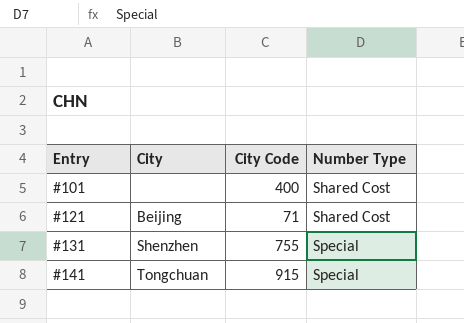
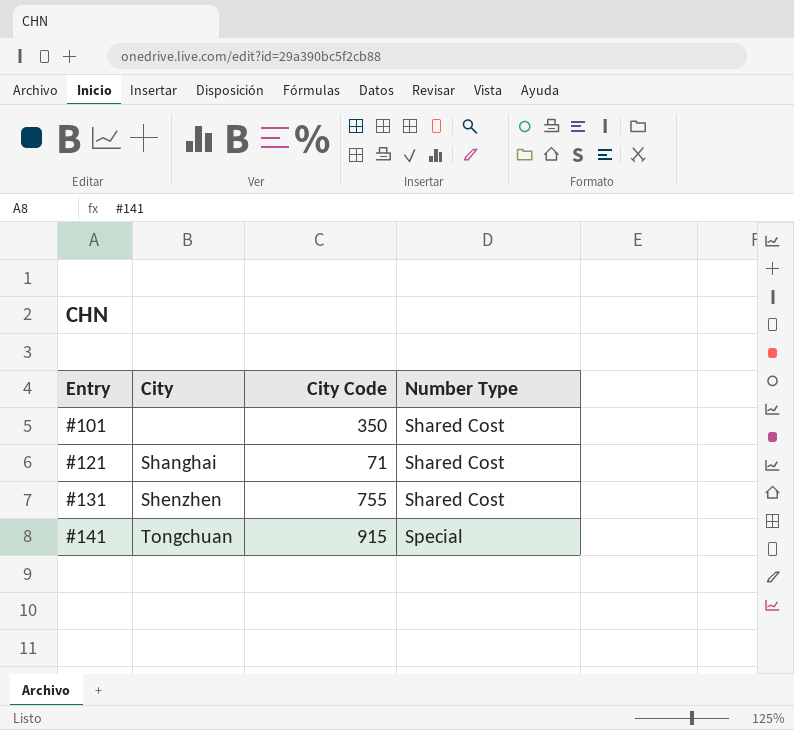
#101 | City Code: 400 -> 350
#121 | City: Beijing -> Shanghai
#131 | Number Type: Special -> Shared Cost

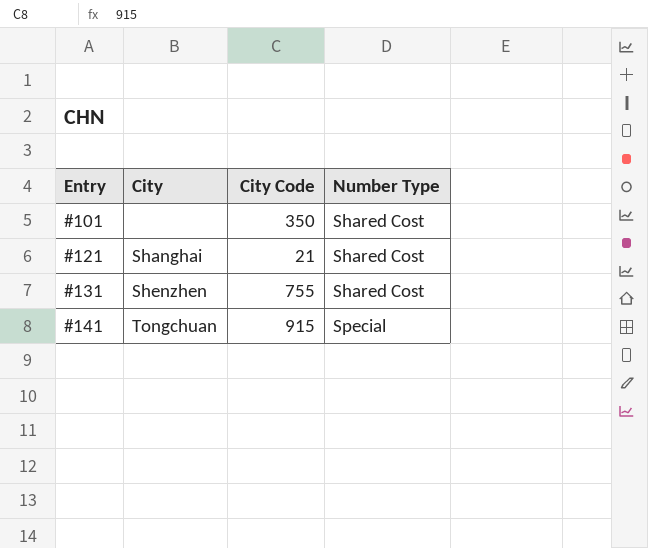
#121 | City Code: 71 -> 21

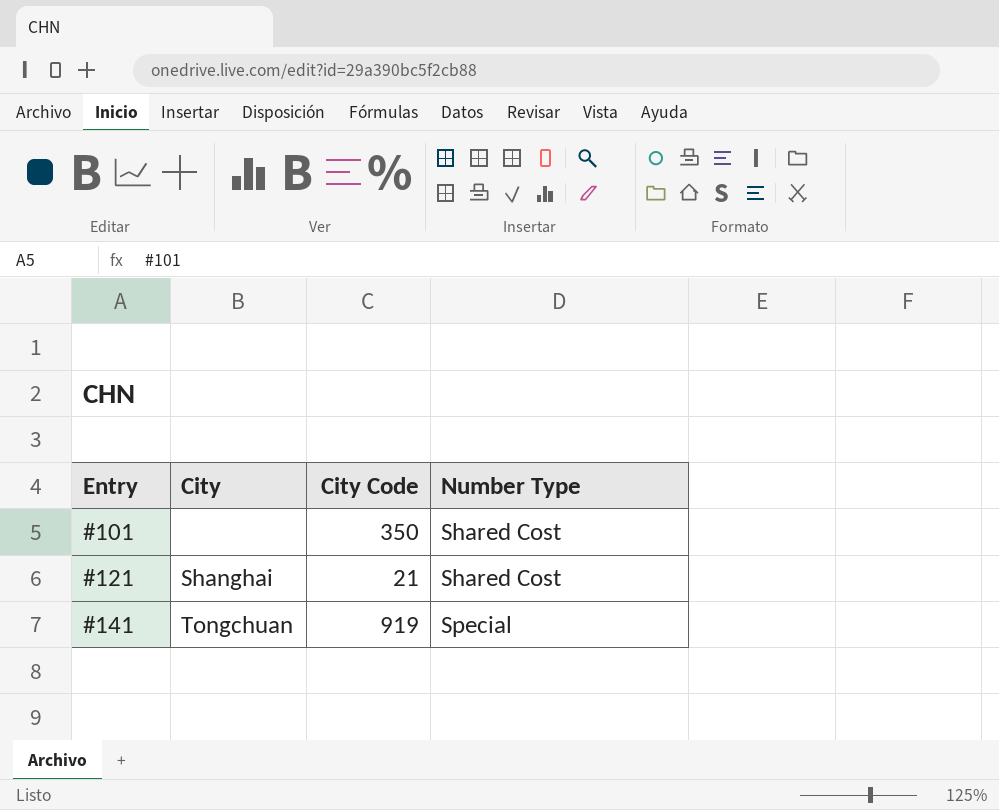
row #131: Shenzhen | 755 | Shared Cost -> none
#141 | City Code: 915 -> 919

